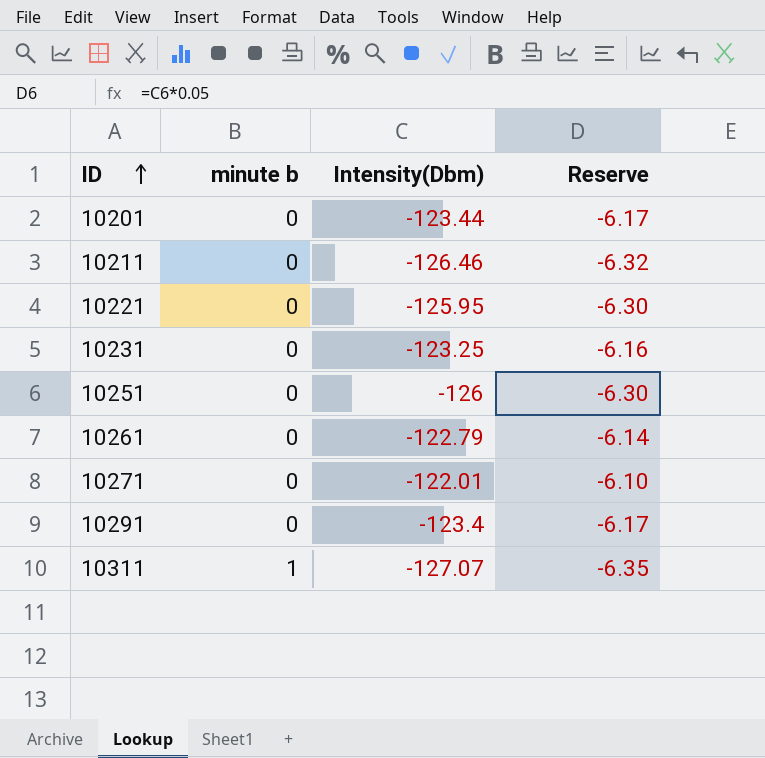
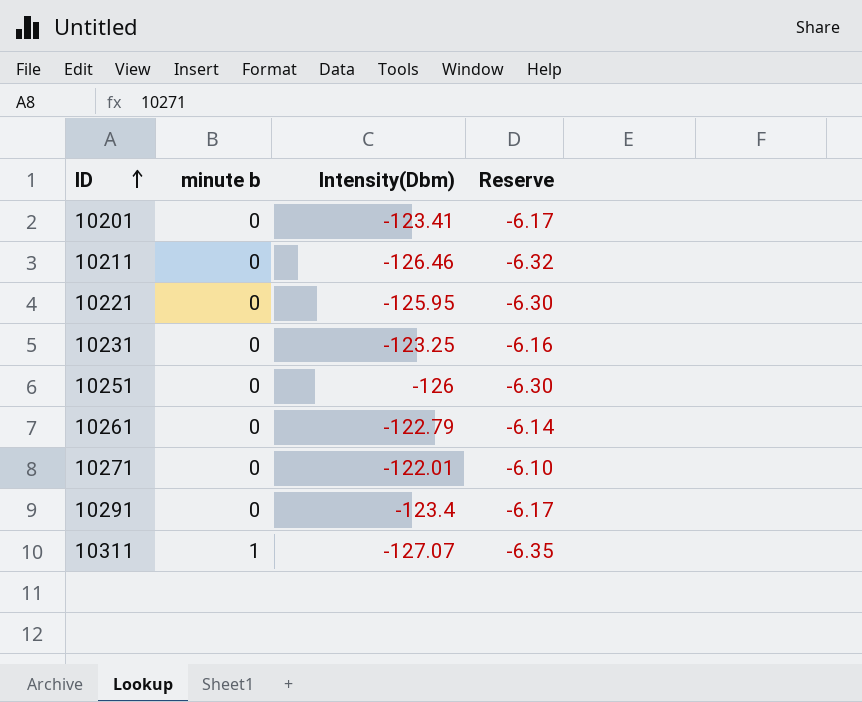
10201 | Intensity(Dbm): -123.44 -> -123.41

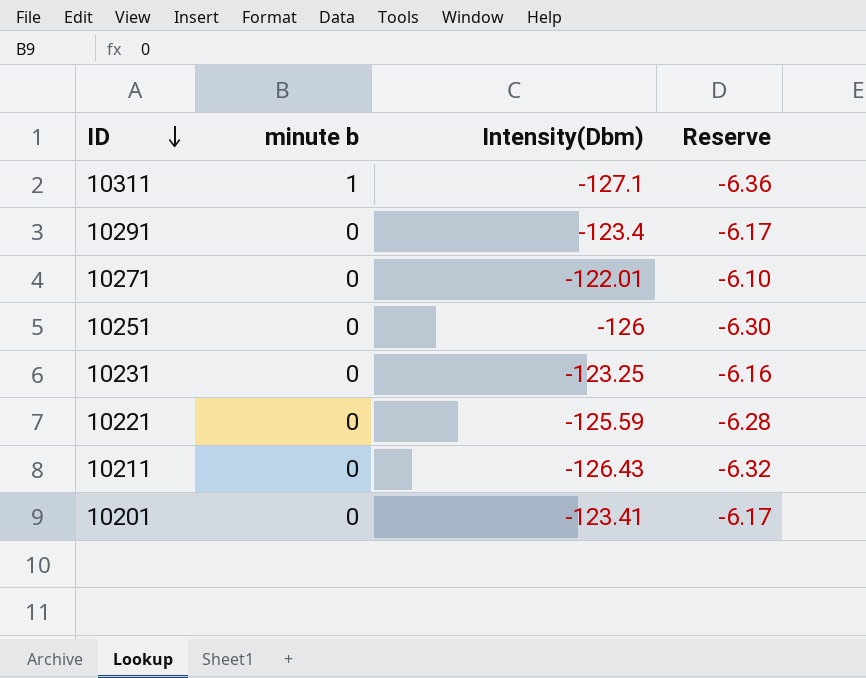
row order: ID ascending -> ID descending
row 10261: 0 | -122.79 | -6.14 -> none
10311 | Intensity(Dbm): -127.07 -> -127.1
10311 | Reserve: -6.35 -> -6.36
10221 | Intensity(Dbm): -125.95 -> -125.59
10221 | Reserve: -6.30 -> -6.28
10211 | Intensity(Dbm): -126.46 -> -126.43

